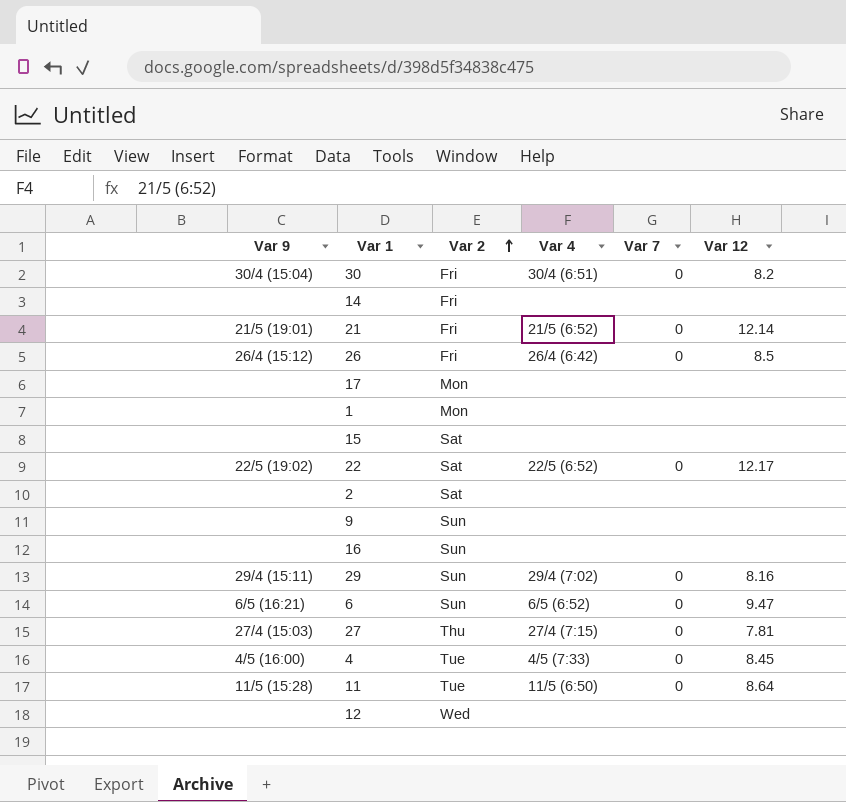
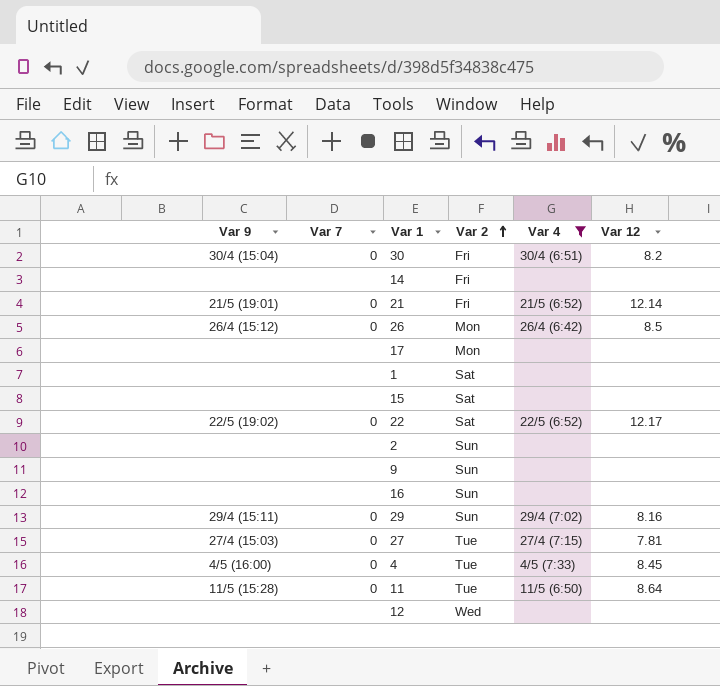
filter: none -> Var 4 != 6/5 (6:52)
column Var 7 | position: 5 -> 2
26 | Var 2: Fri -> Mon
1 | Var 2: Mon -> Sat
2 | Var 2: Sat -> Sun
27 | Var 2: Thu -> Tue

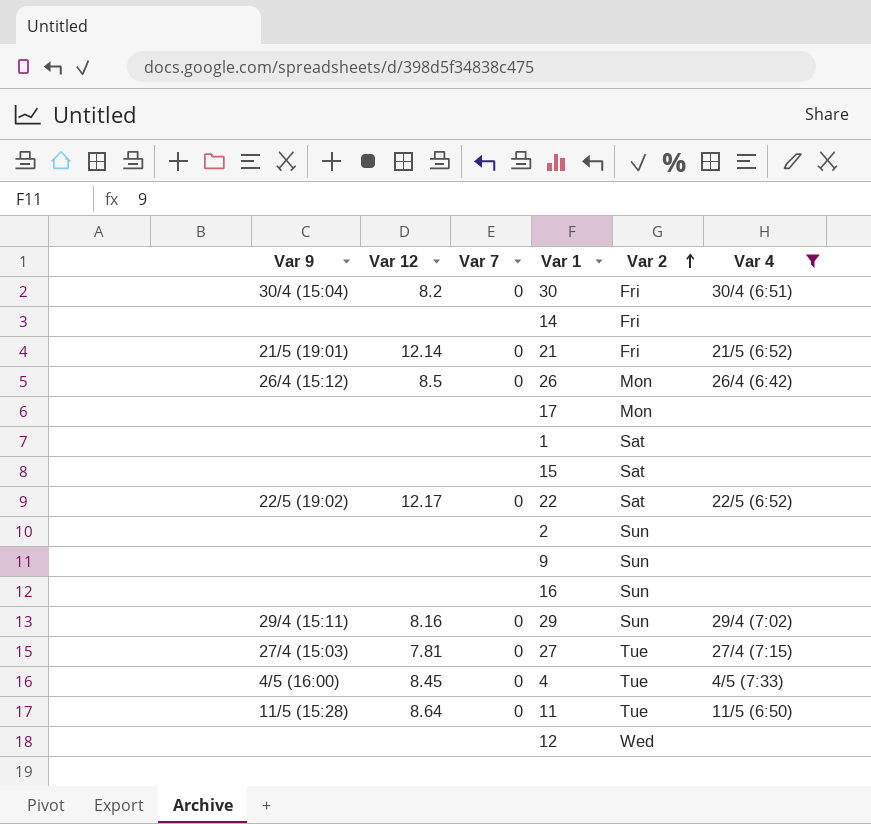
column Var 12 | position: 6 -> 2

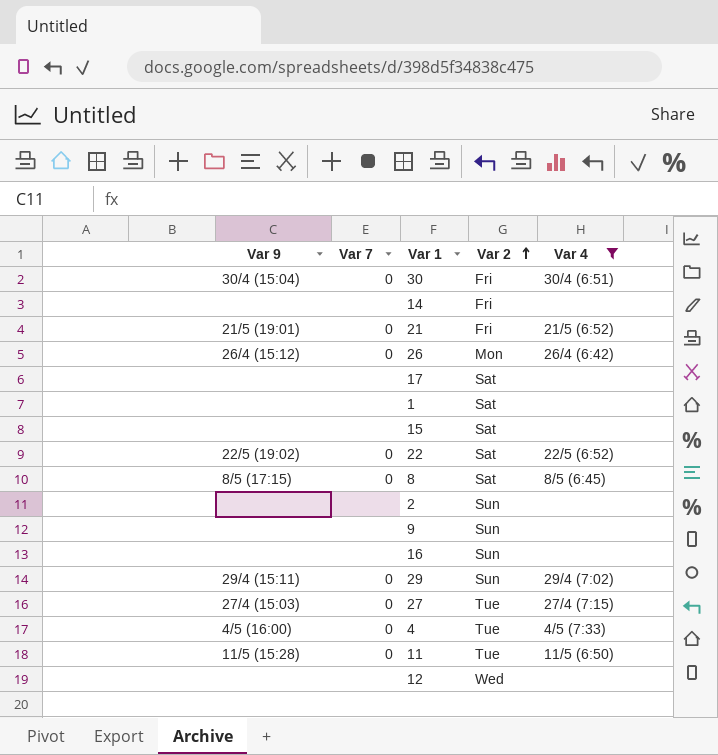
column Var 12 | position: 2 -> none
17 | Var 2: Mon -> Sat
row 8: none -> 8/5 (17:15) | 0 | Sat | 8/5 (6:45)

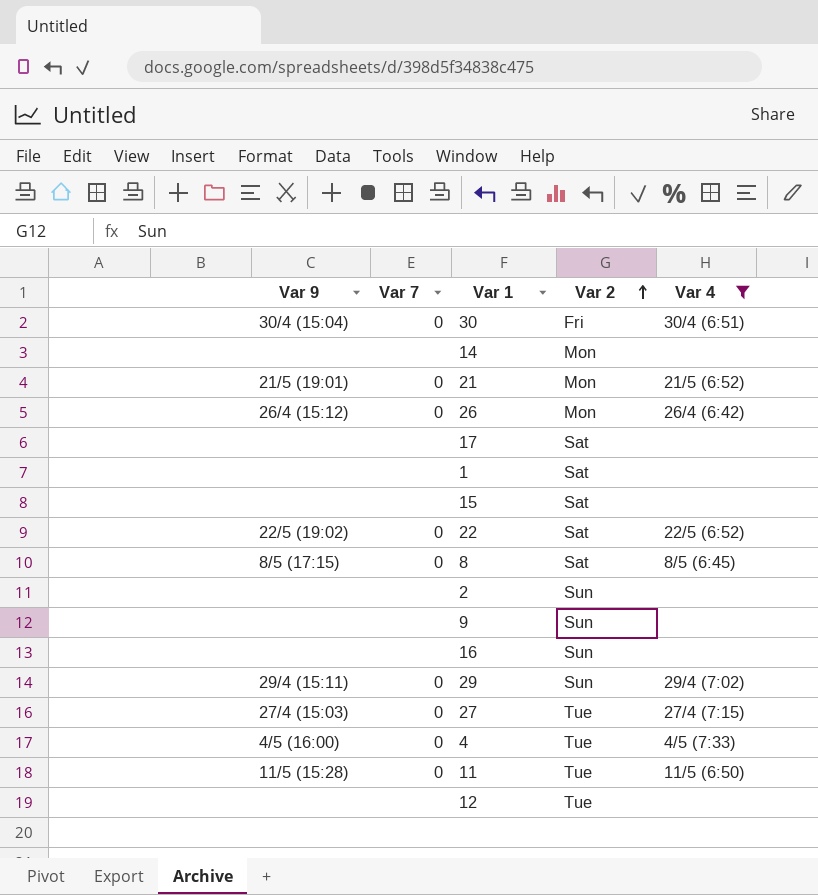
14 | Var 2: Fri -> Mon
21 | Var 2: Fri -> Mon
12 | Var 2: Wed -> Tue

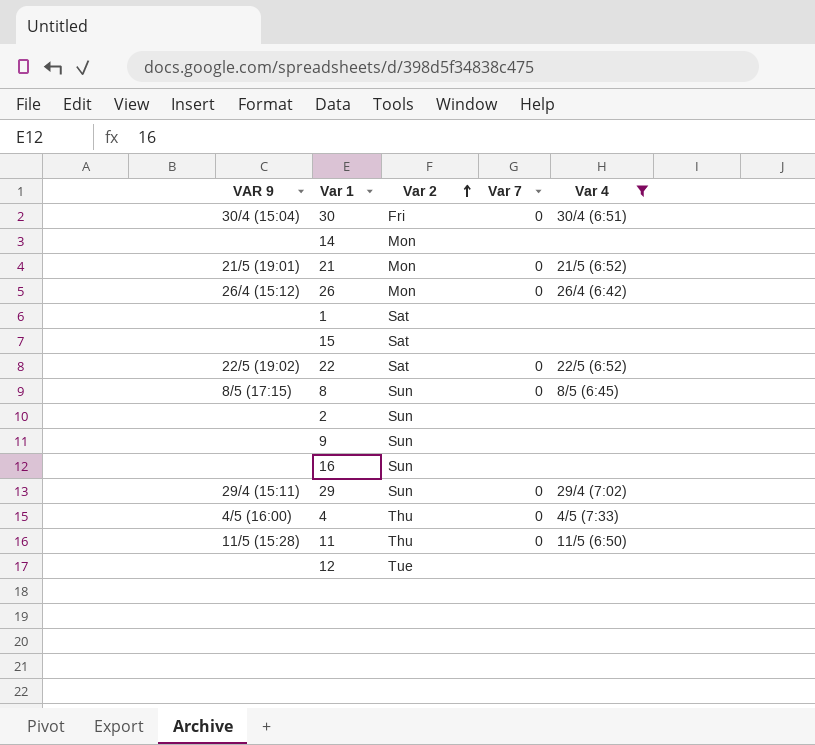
column name: Var 9 -> VAR 9
column Var 7 | position: 2 -> 4
row 17: none | none | Sat | none -> none
row 27: 27/4 (15:03) | 0 | Tue | 27/4 (7:15) -> none
8 | Var 2: Sat -> Sun
4 | Var 2: Tue -> Thu
11 | Var 2: Tue -> Thu

